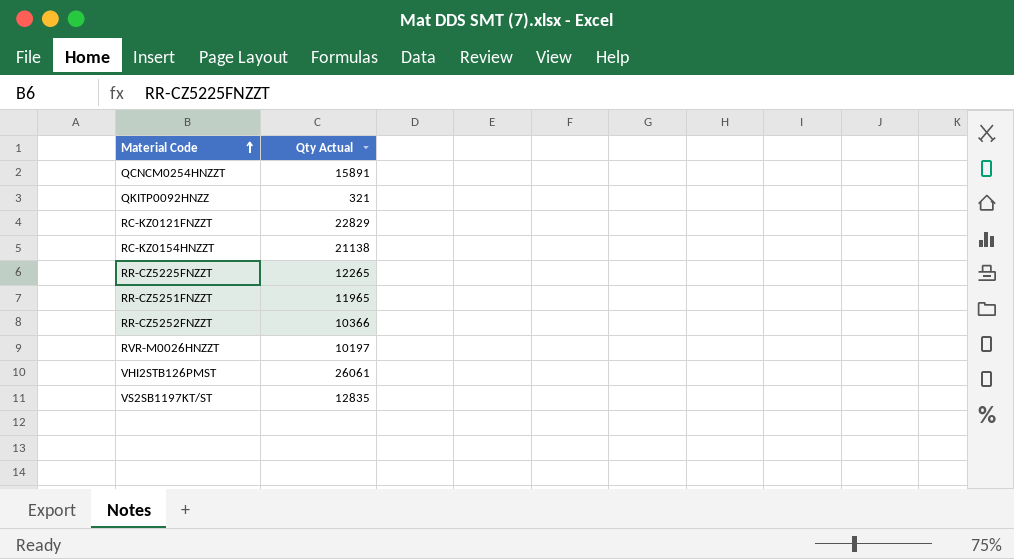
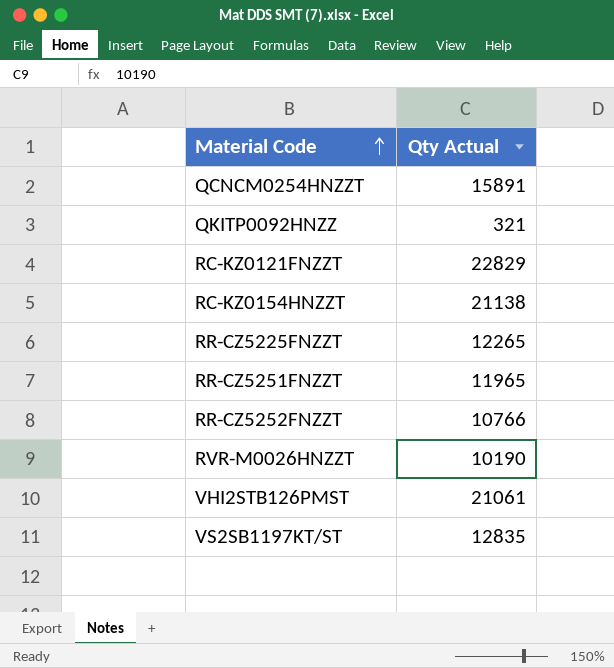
RR-CZ5252FNZZT | Qty Actual: 10366 -> 10766
RVR-M0026HNZZT | Qty Actual: 10197 -> 10190
VHI2STB126PMST | Qty Actual: 26061 -> 21061

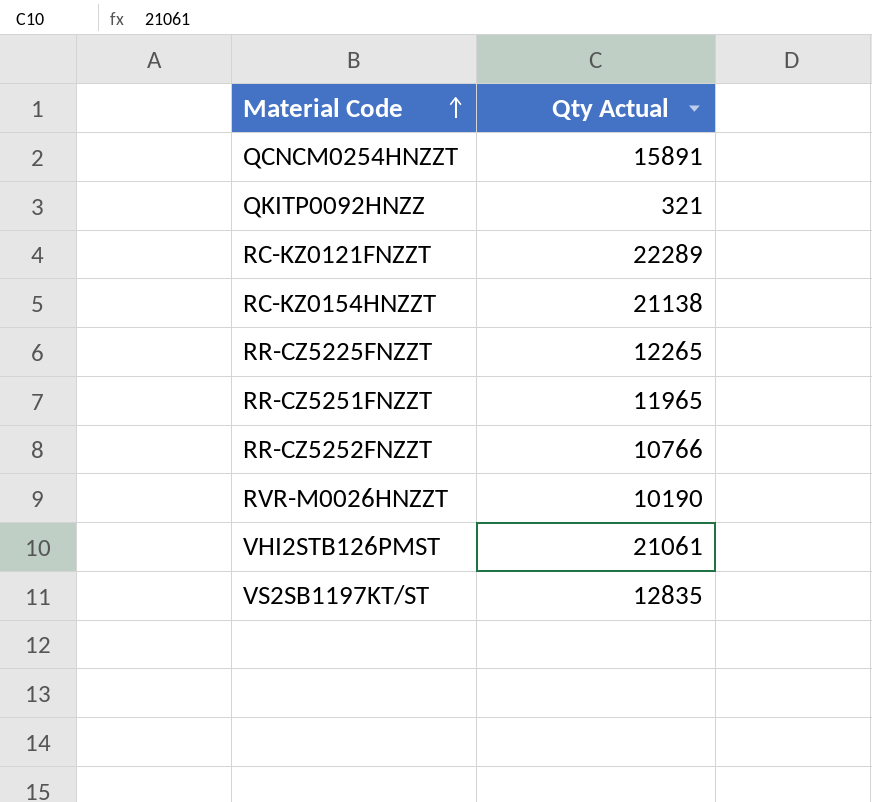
RC-KZ0121FNZZT | Qty Actual: 22829 -> 22289

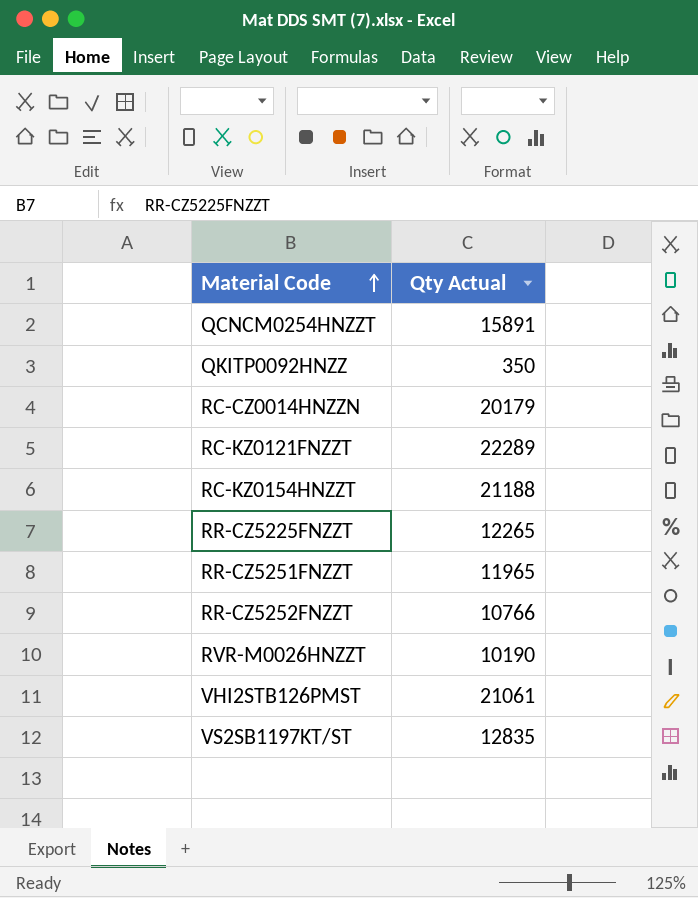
QKITP0092HNZZ | Qty Actual: 321 -> 350
row RC-CZ0014HNZZN: none -> 20179
RC-KZ0154HNZZT | Qty Actual: 21138 -> 21188

